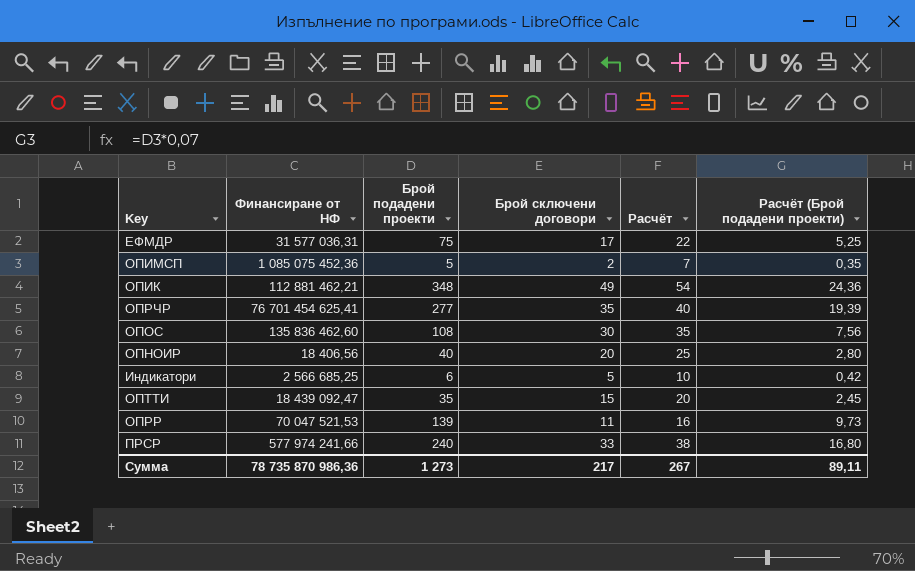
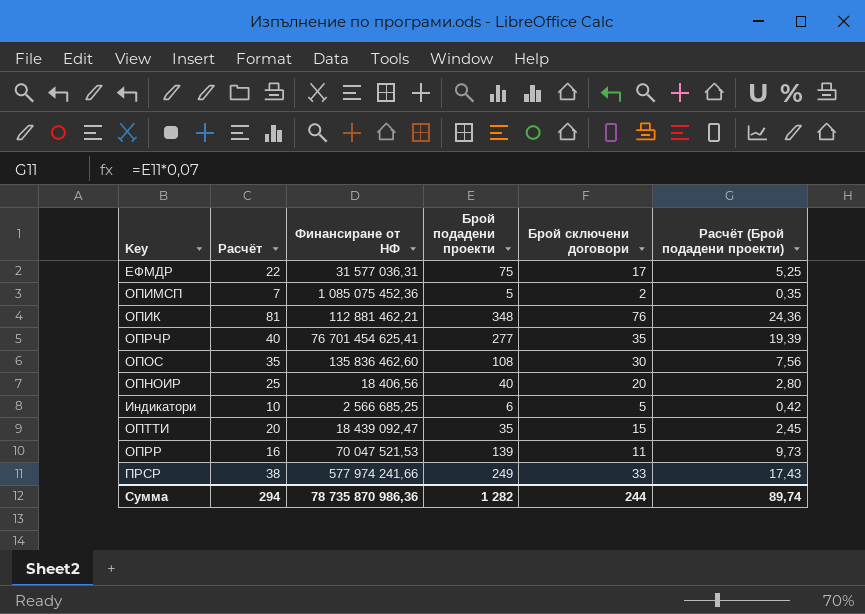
column Расчёт | position: 5 -> 2
ОПИК | Расчёт: 54 -> 81
ОПИК | Брой сключени договори: 49 -> 76
ПРСР | Брой подадени проекти: 240 -> 249
ПРСР | Расчёт (Брой подадени проекти): 16,80 -> 17,43
Сумма | Расчёт: 267 -> 294
Сумма | Брой подадени проекти: 1 273 -> 1 282
Сумма | Брой сключени договори: 217 -> 244
Сумма | Расчёт (Брой подадени проекти): 89,11 -> 89,74

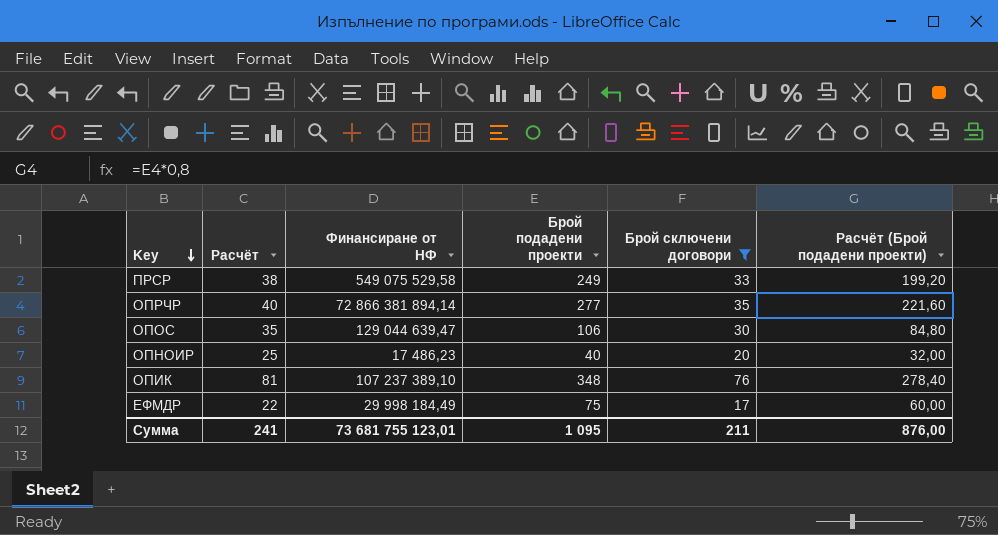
filter: none -> Брой сключени договори >= 17
row order: none -> Key descending
column Расчёт (Брой подадени проекти) | formula: [Брой подадени проекти] * 0,07 -> [Брой подадени проекти] * 0,8
ПРСР | Финансиране от НФ: 577 974 241,66 -> 549 075 529,58
ОПРЧР | Финансиране от НФ: 76 701 454 625,41 -> 72 866 381 894,14
ОПОС | Финансиране от НФ: 135 836 462,60 -> 129 044 639,47
ОПОС | Брой подадени проекти: 108 -> 106
ОПНОИР | Финансиране от НФ: 18 406,56 -> 17 486,23
ОПИК | Финансиране от НФ: 112 881 462,21 -> 107 237 389,10
ЕФМДР | Финансиране от НФ: 31 577 036,31 -> 29 998 184,49
Сумма | Расчёт: 294 -> 241
Сумма | Финансиране от НФ: 78 735 870 986,36 -> 73 681 755 123,01
Сумма | Брой подадени проекти: 1 282 -> 1 095
Сумма | Брой сключени договори: 244 -> 211
Сумма | Расчёт (Брой подадени проекти): 89,74 -> 876,00

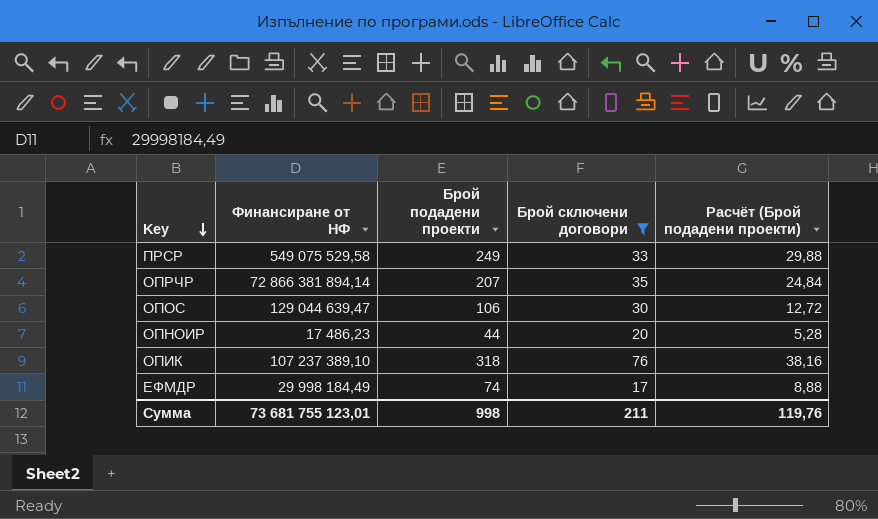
column Расчёт | formula: [Брой сключени договори] + 5 -> none
column Расчёт (Брой подадени проекти) | formula: [Брой подадени проекти] * 0,8 -> [Брой подадени проекти] * 0,12
ОПРЧР | Брой подадени проекти: 277 -> 207
ОПНОИР | Брой подадени проекти: 40 -> 44
ОПИК | Брой подадени проекти: 348 -> 318
ЕФМДР | Брой подадени проекти: 75 -> 74
Сумма | Брой подадени проекти: 1 095 -> 998
Сумма | Расчёт (Брой подадени проекти): 876,00 -> 119,76

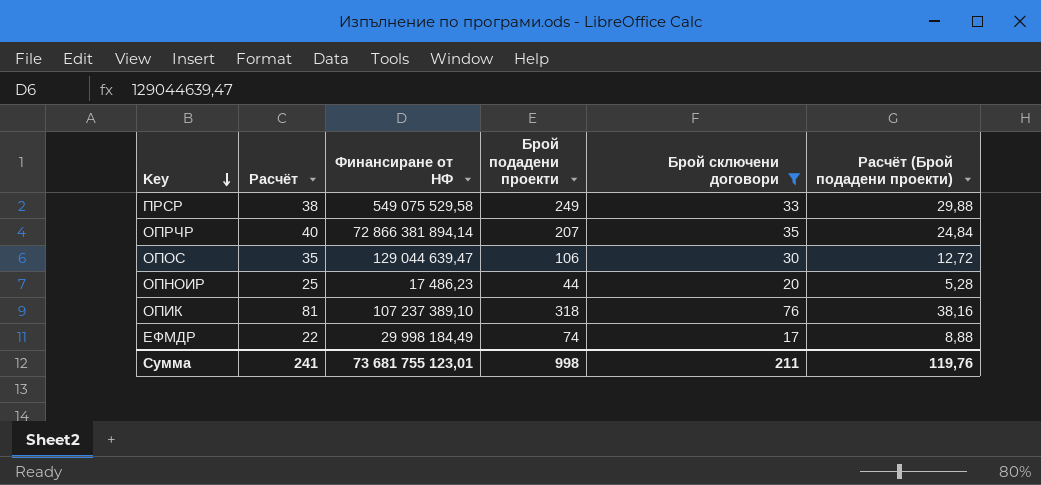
column Расчёт | formula: none -> [Брой сключени договори] + 5

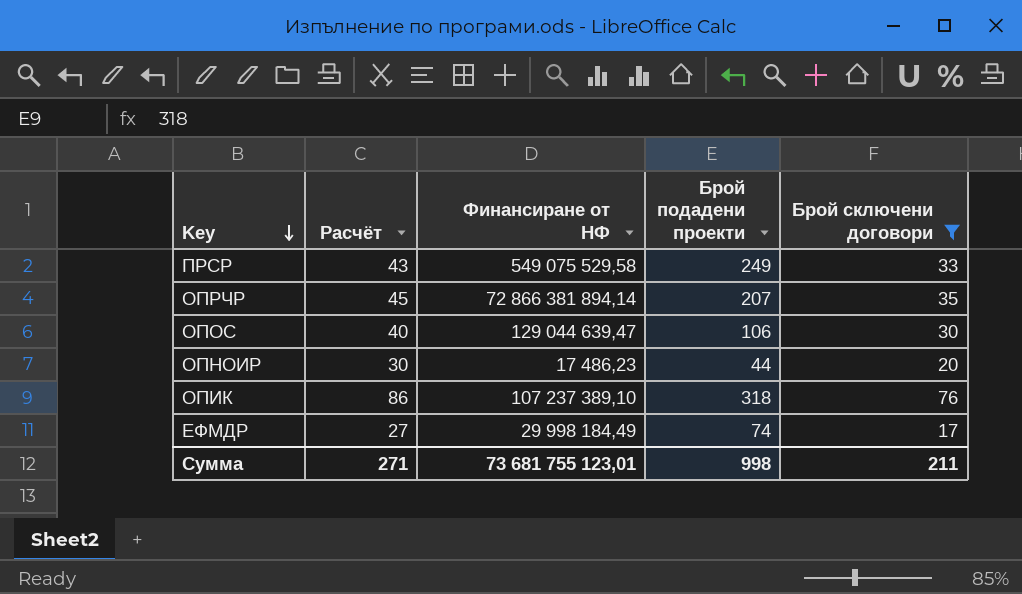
column Расчёт (Брой подадени проекти) | formula: [Брой подадени проекти] * 0,12 -> none
column Расчёт | formula: [Брой сключени договори] + 5 -> [Брой сключени договори] + 10
Сумма | Расчёт: 241 -> 271

